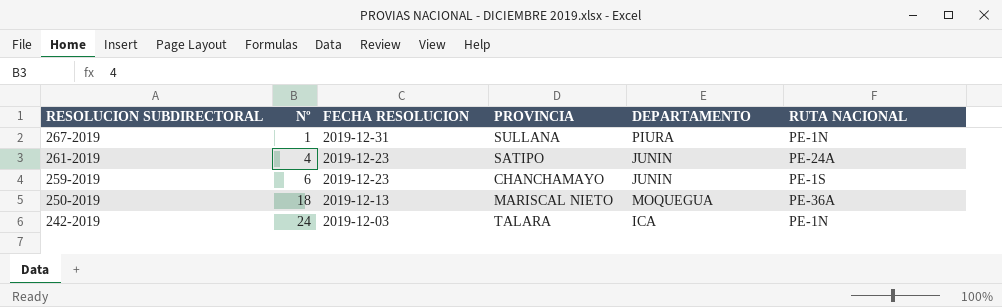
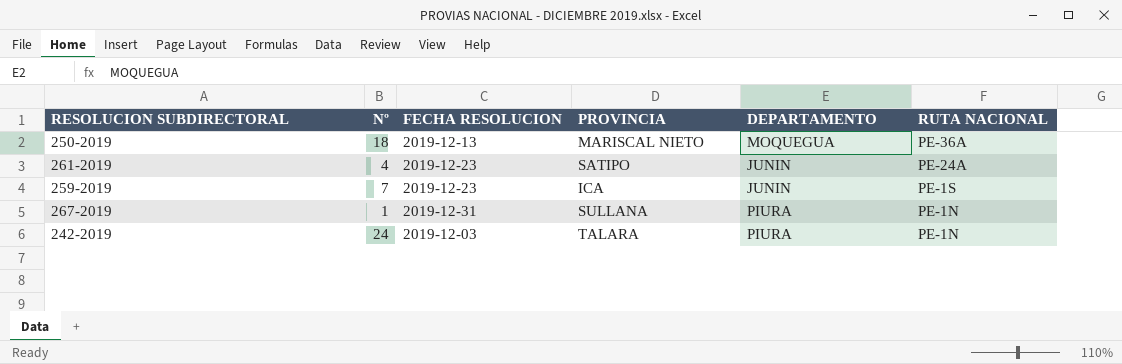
row order: RESOLUCION SUBDIRECTORAL descending -> RUTA NACIONAL descending
259-2019 | Nº: 6 -> 7
259-2019 | PROVINCIA: CHANCHAMAYO -> ICA
242-2019 | DEPARTAMENTO: ICA -> PIURA

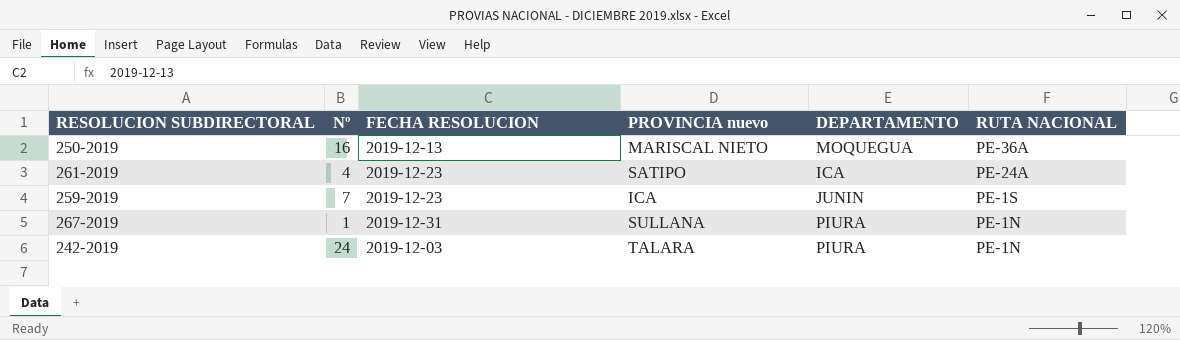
column name: PROVINCIA -> PROVINCIA nuevo
250-2019 | Nº: 18 -> 16
261-2019 | DEPARTAMENTO: JUNIN -> ICA

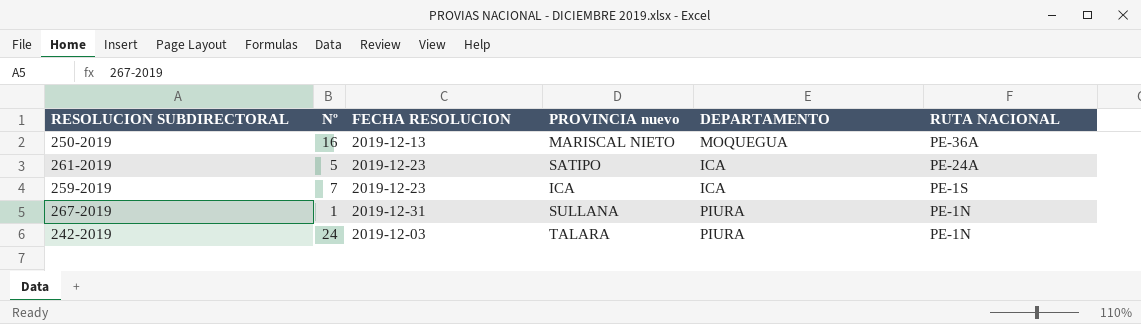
261-2019 | Nº: 4 -> 5
259-2019 | DEPARTAMENTO: JUNIN -> ICA

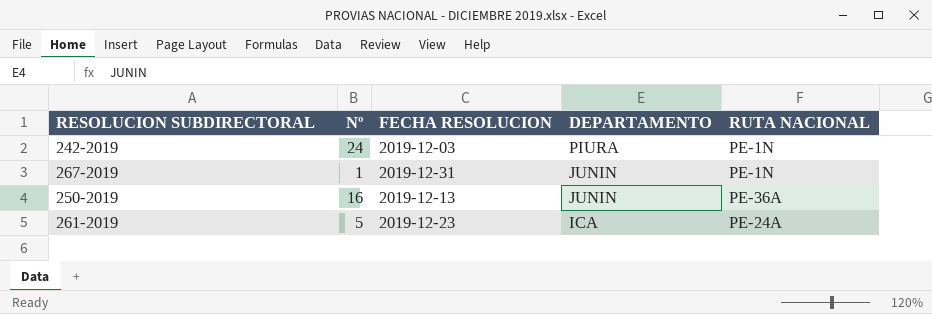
row order: RUTA NACIONAL descending -> DEPARTAMENTO descending
column PROVINCIA nuevo | position: 4 -> none
row 259-2019: 7 | 2019-12-23 | ICA | ICA | PE-1S -> none
267-2019 | DEPARTAMENTO: PIURA -> JUNIN
250-2019 | DEPARTAMENTO: MOQUEGUA -> JUNIN

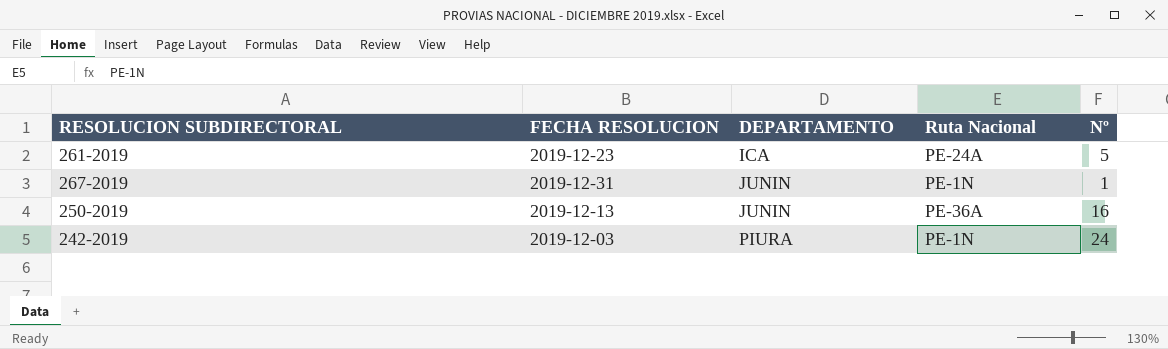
row order: DEPARTAMENTO descending -> DEPARTAMENTO ascending
column name: RUTA NACIONAL -> Ruta Nacional
column Nº | position: 2 -> 5

